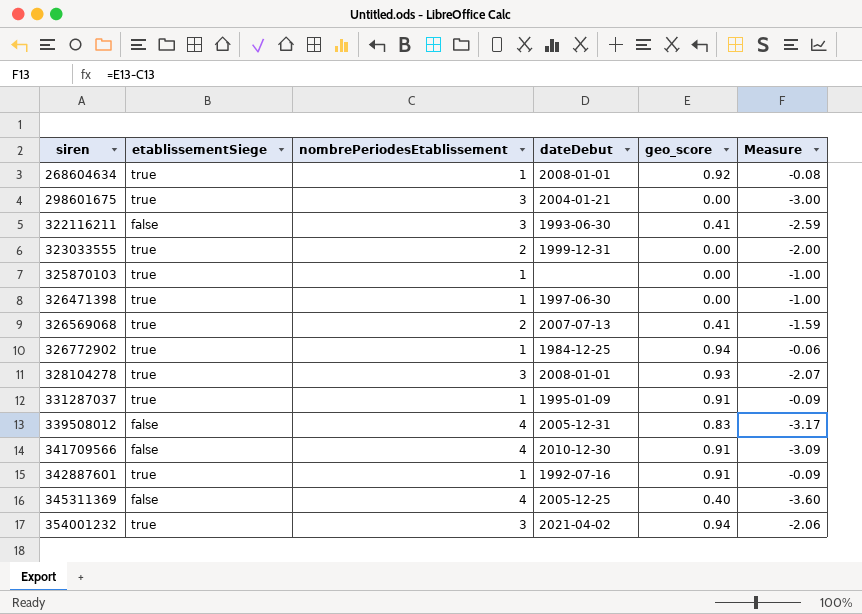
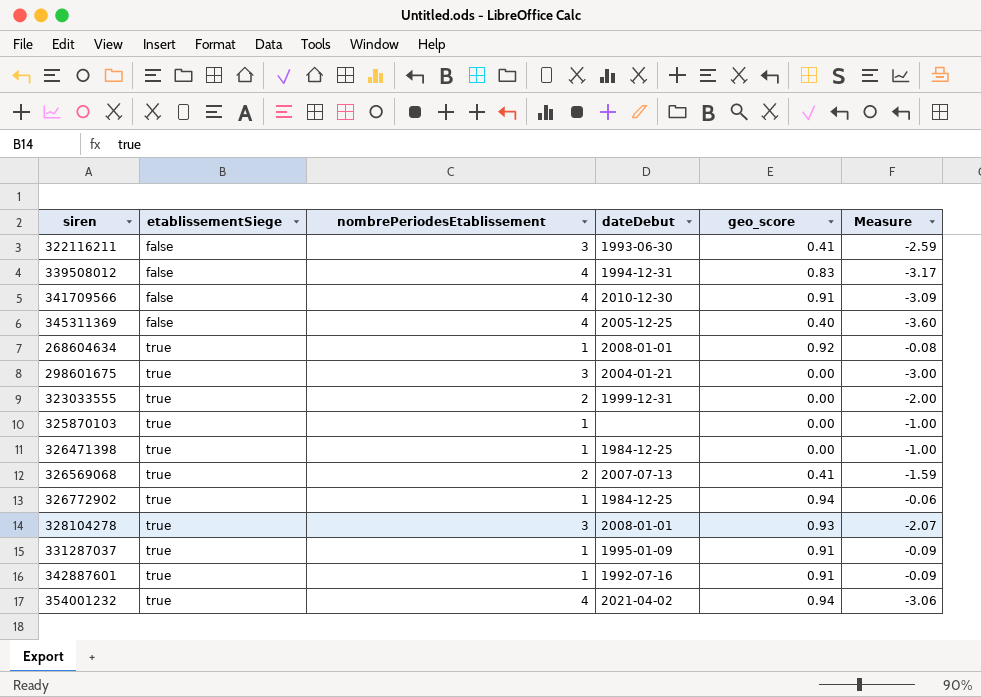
row order: siren ascending -> etablissementSiege ascending
339508012 | dateDebut: 2005-12-31 -> 1994-12-31
326471398 | dateDebut: 1997-06-30 -> 1984-12-25
354001232 | nombrePeriodesEtablissement: 3 -> 4
354001232 | Measure: -2.06 -> -3.06

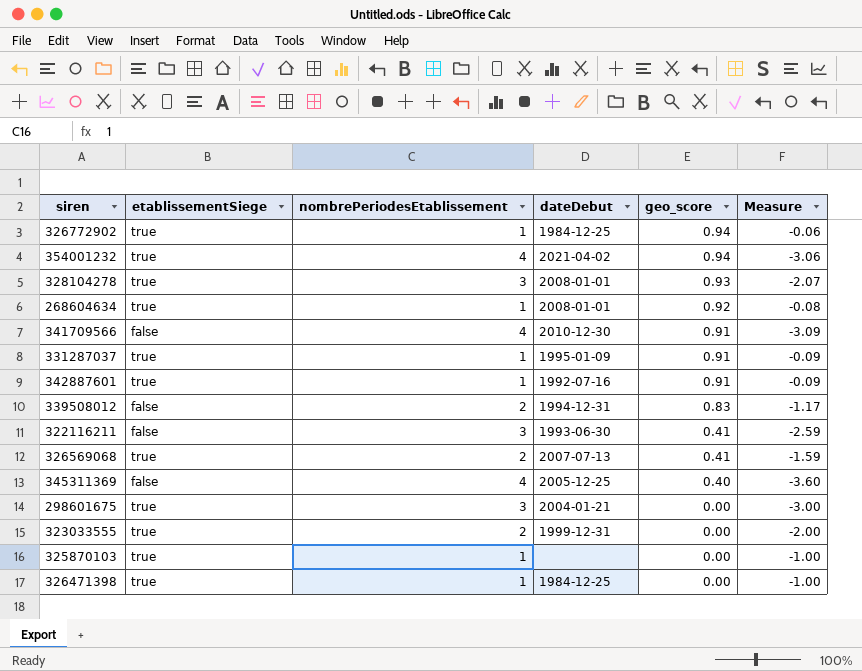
row order: etablissementSiege ascending -> geo_score descending
339508012 | nombrePeriodesEtablissement: 4 -> 2
339508012 | Measure: -3.17 -> -1.17

